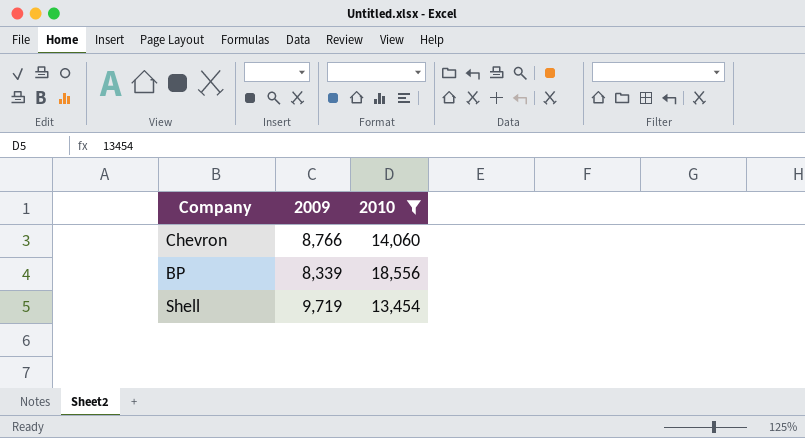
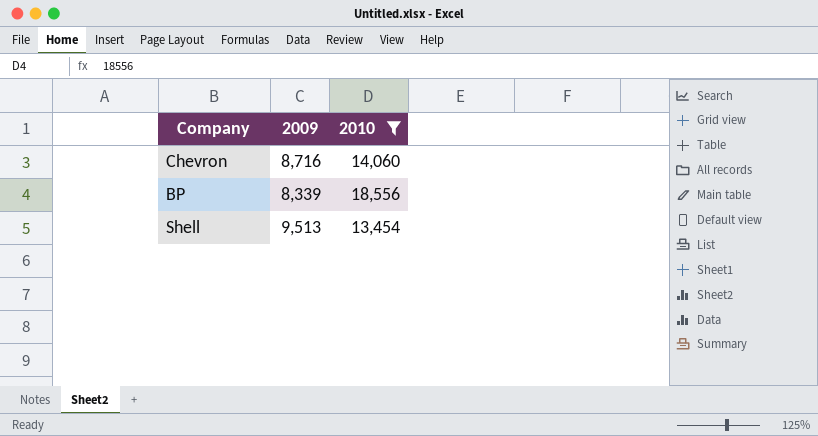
Chevron | 2009: 8,766 -> 8,716
Shell | 2009: 9,719 -> 9,513

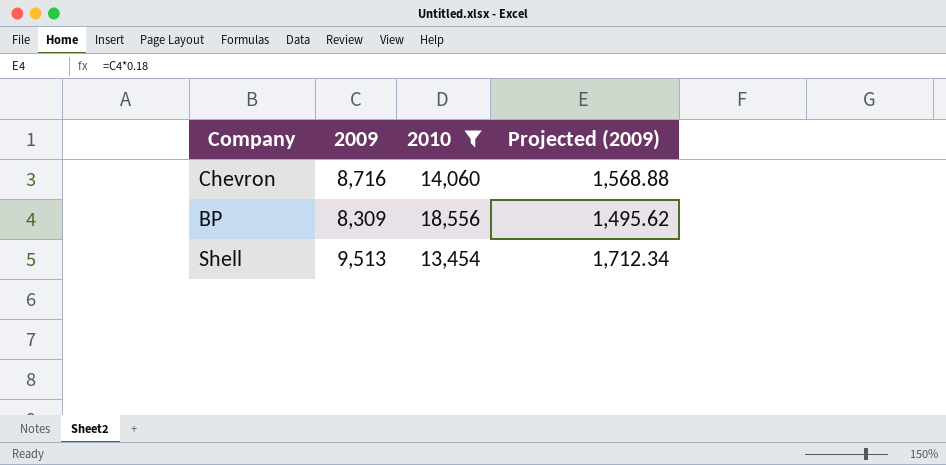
column Projected (2009) | formula: none -> [2009] * 0.18
BP | 2009: 8,339 -> 8,309

